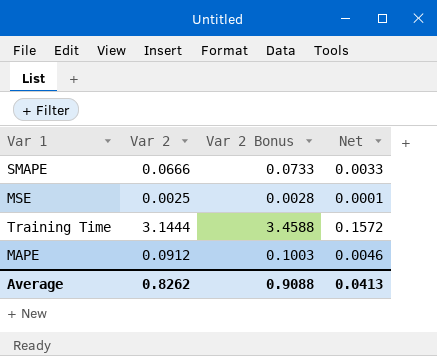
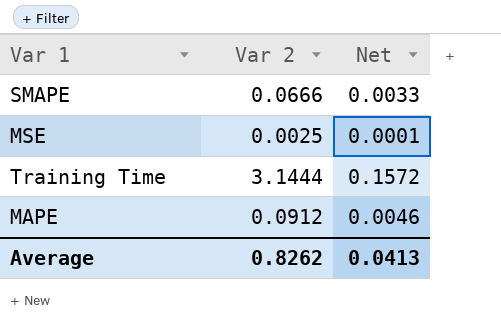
column Var 2 Bonus | formula: [Var 2] * 1.1 -> none

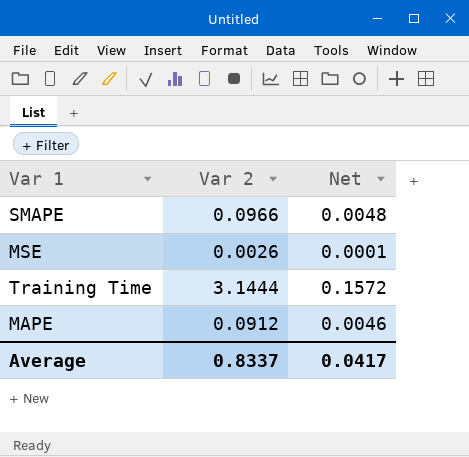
SMAPE | Var 2: 0.0666 -> 0.0966
SMAPE | Net: 0.0033 -> 0.0048
MSE | Var 2: 0.0025 -> 0.0026
Average | Var 2: 0.8262 -> 0.8337
Average | Net: 0.0413 -> 0.0417

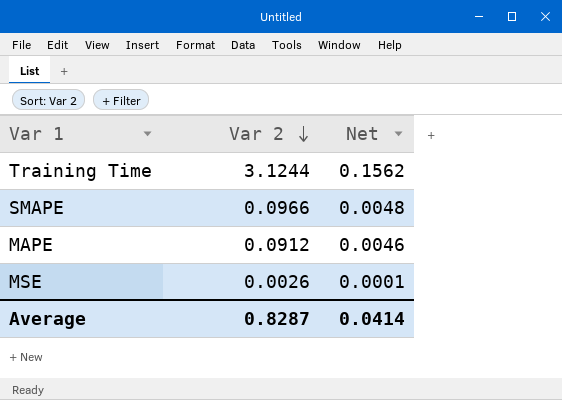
row order: none -> Var 2 descending
Training Time | Var 2: 3.1444 -> 3.1244
Training Time | Net: 0.1572 -> 0.1562
Average | Var 2: 0.8337 -> 0.8287
Average | Net: 0.0417 -> 0.0414

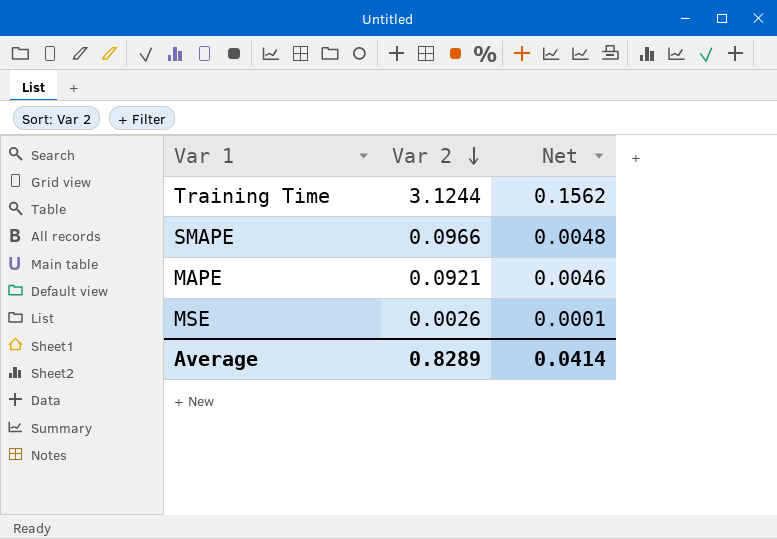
MAPE | Var 2: 0.0912 -> 0.0921
Average | Var 2: 0.8287 -> 0.8289

